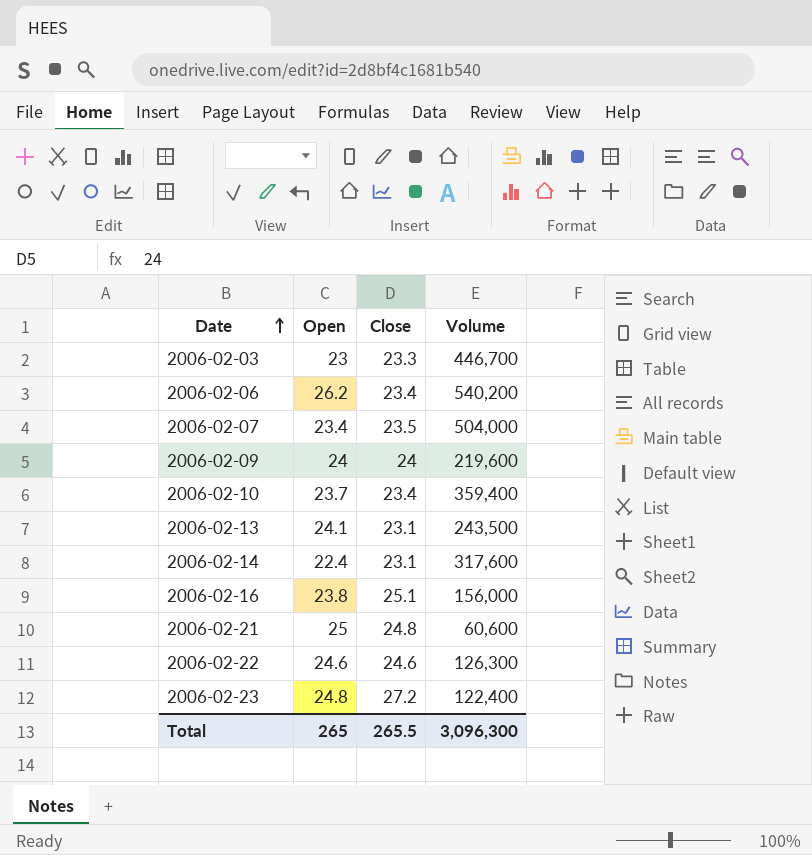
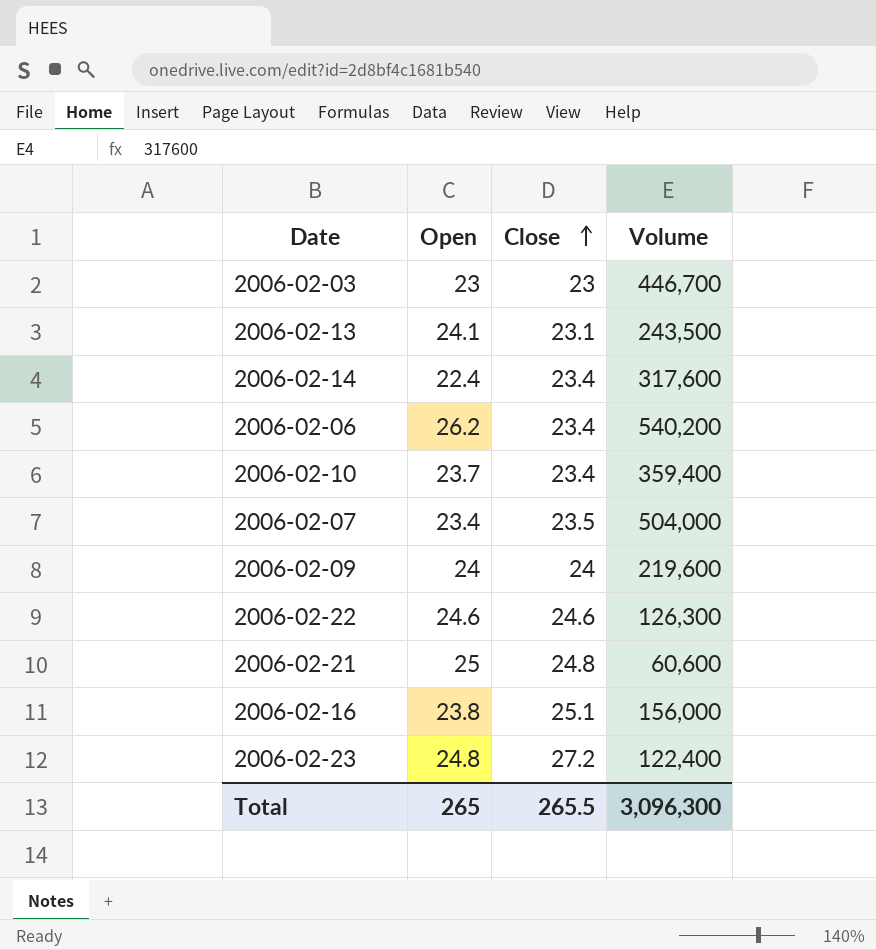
row order: Date ascending -> Close ascending
2006-02-03 | Close: 23.3 -> 23
2006-02-14 | Close: 23.1 -> 23.4

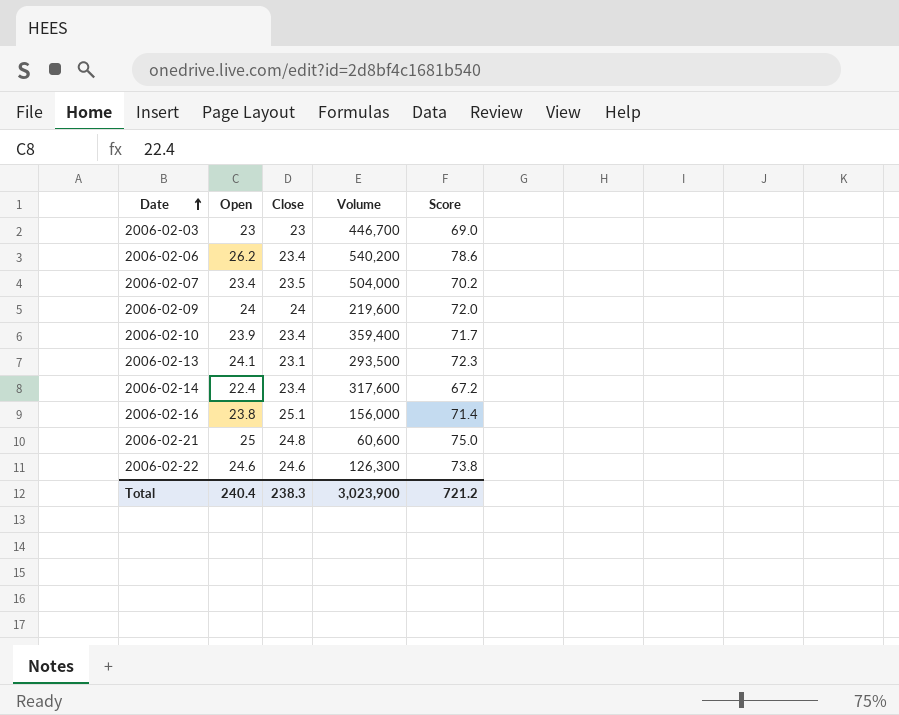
row order: Close ascending -> Date ascending
column Score | formula: none -> [Open] * 3
row 2006-02-23: 24.8 | 27.2 | 122,400 -> none
2006-02-10 | Open: 23.7 -> 23.9
2006-02-13 | Volume: 243,500 -> 293,500
Total | Open: 265 -> 240.4
Total | Close: 265.5 -> 238.3
Total | Volume: 3,096,300 -> 3,023,900

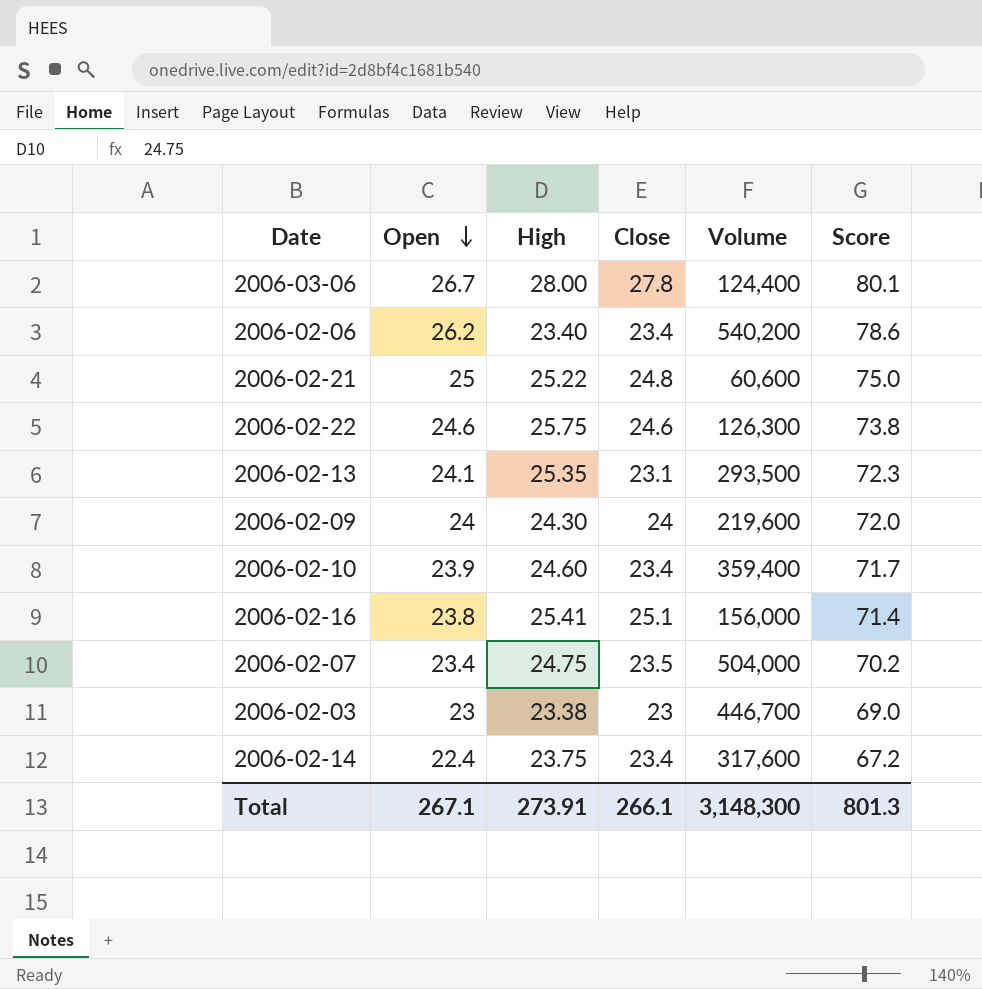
row order: Date ascending -> Open descending
column High | position: none -> 3
row 2006-03-06: none -> 26.7 | 28.00 | 27.8 | 124,400 | 80.1
Total | Open: 240.4 -> 267.1
Total | Close: 238.3 -> 266.1
Total | Volume: 3,023,900 -> 3,148,300
Total | Score: 721.2 -> 801.3

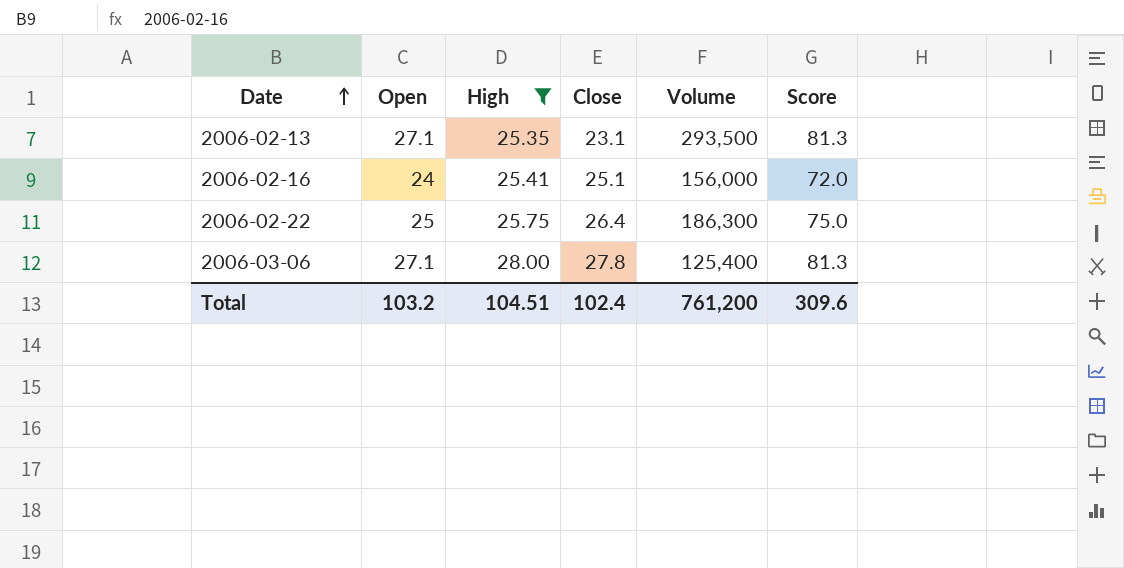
filter: none -> High >= 25.35
row order: Open descending -> Date ascending
2006-02-13 | Open: 24.1 -> 27.1
2006-02-13 | Score: 72.3 -> 81.3
2006-02-16 | Open: 23.8 -> 24
2006-02-16 | Score: 71.4 -> 72.0
2006-02-22 | Open: 24.6 -> 25
2006-02-22 | Close: 24.6 -> 26.4
2006-02-22 | Volume: 126,300 -> 186,300
2006-02-22 | Score: 73.8 -> 75.0
2006-03-06 | Open: 26.7 -> 27.1
2006-03-06 | Volume: 124,400 -> 125,400
2006-03-06 | Score: 80.1 -> 81.3
Total | Open: 267.1 -> 103.2
Total | High: 273.91 -> 104.51
Total | Close: 266.1 -> 102.4
Total | Volume: 3,148,300 -> 761,200
Total | Score: 801.3 -> 309.6

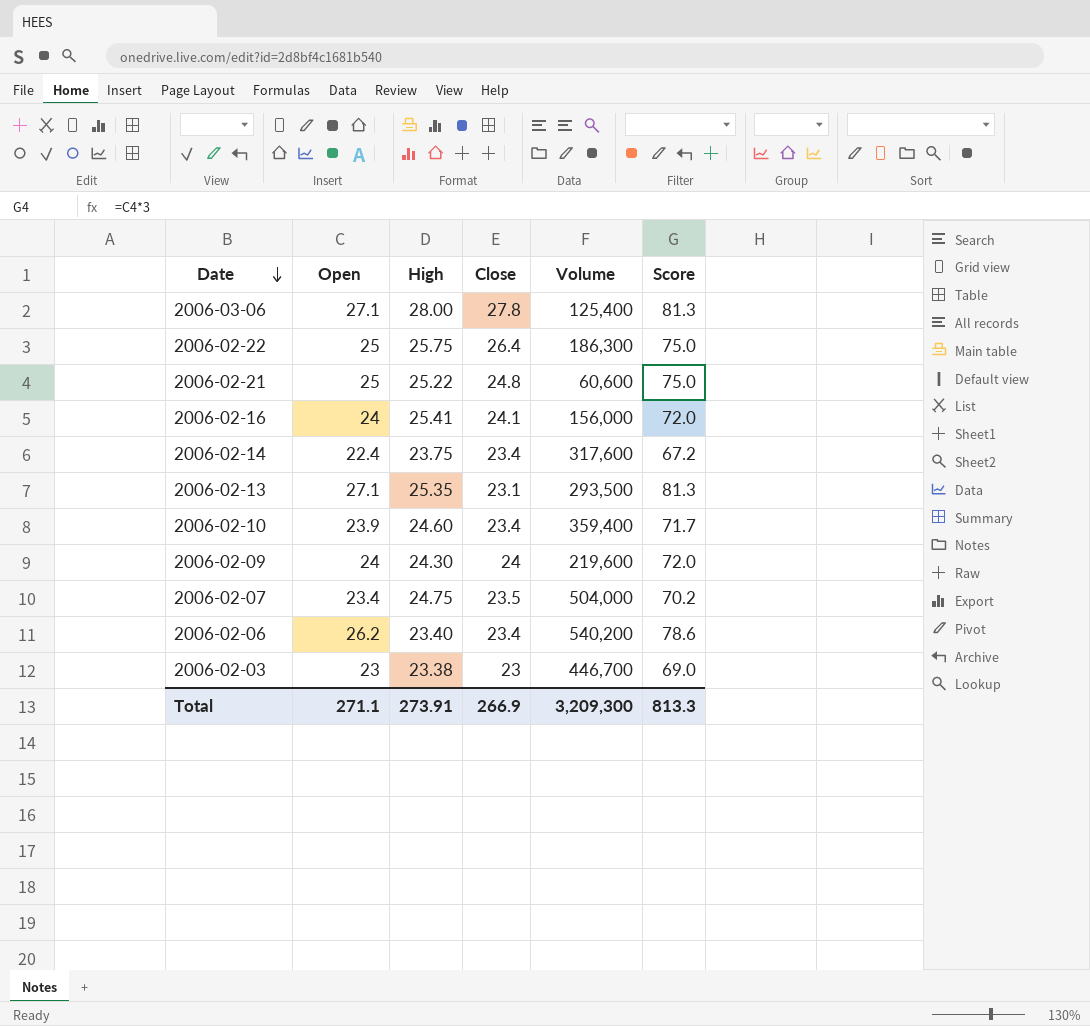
filter: High >= 25.35 -> none
row order: Date ascending -> Date descending
2006-02-16 | Close: 25.1 -> 24.1
Total | Open: 103.2 -> 271.1
Total | High: 104.51 -> 273.91
Total | Close: 102.4 -> 266.9
Total | Volume: 761,200 -> 3,209,300
Total | Score: 309.6 -> 813.3

